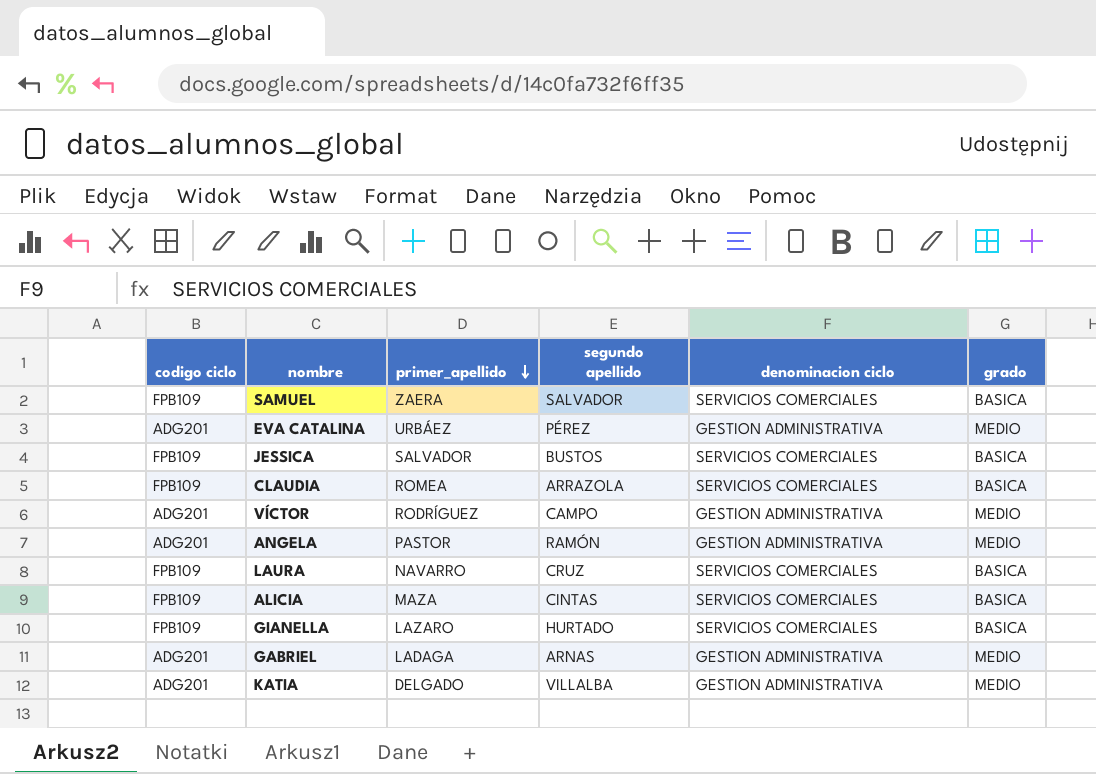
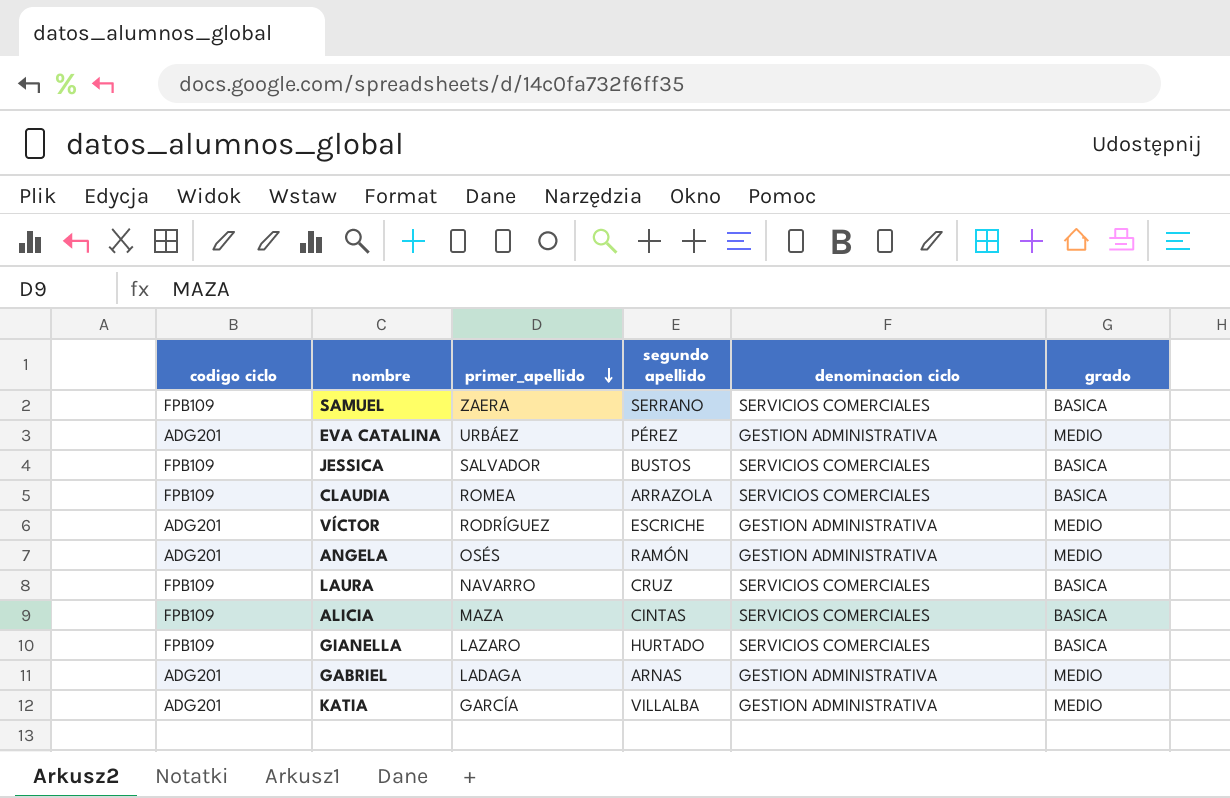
SAMUEL | segundo apellido: SALVADOR -> SERRANO
VÍCTOR | segundo apellido: CAMPO -> ESCRICHE
ANGELA | primer_apellido: PASTOR -> OSÉS
KATIA | primer_apellido: DELGADO -> GARCÍA

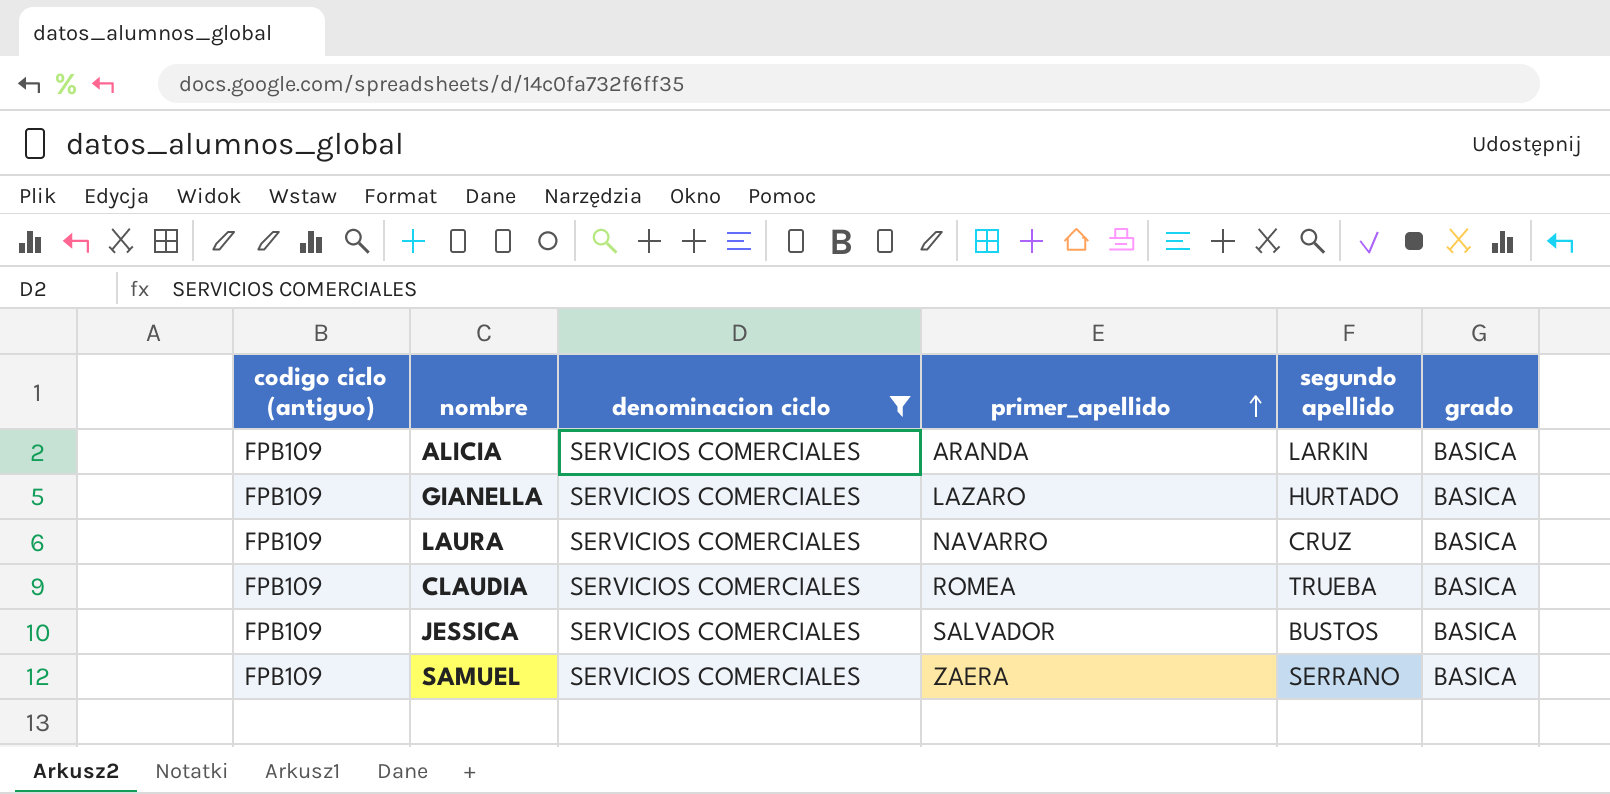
filter: none -> denominacion ciclo = SERVICIOS COMERCIALES
row order: primer_apellido descending -> primer_apellido ascending
column name: codigo ciclo -> codigo ciclo (antiguo)
column denominacion ciclo | position: 5 -> 3
ALICIA | primer_apellido: MAZA -> ARANDA
ALICIA | segundo apellido: CINTAS -> LARKIN
CLAUDIA | segundo apellido: ARRAZOLA -> TRUEBA

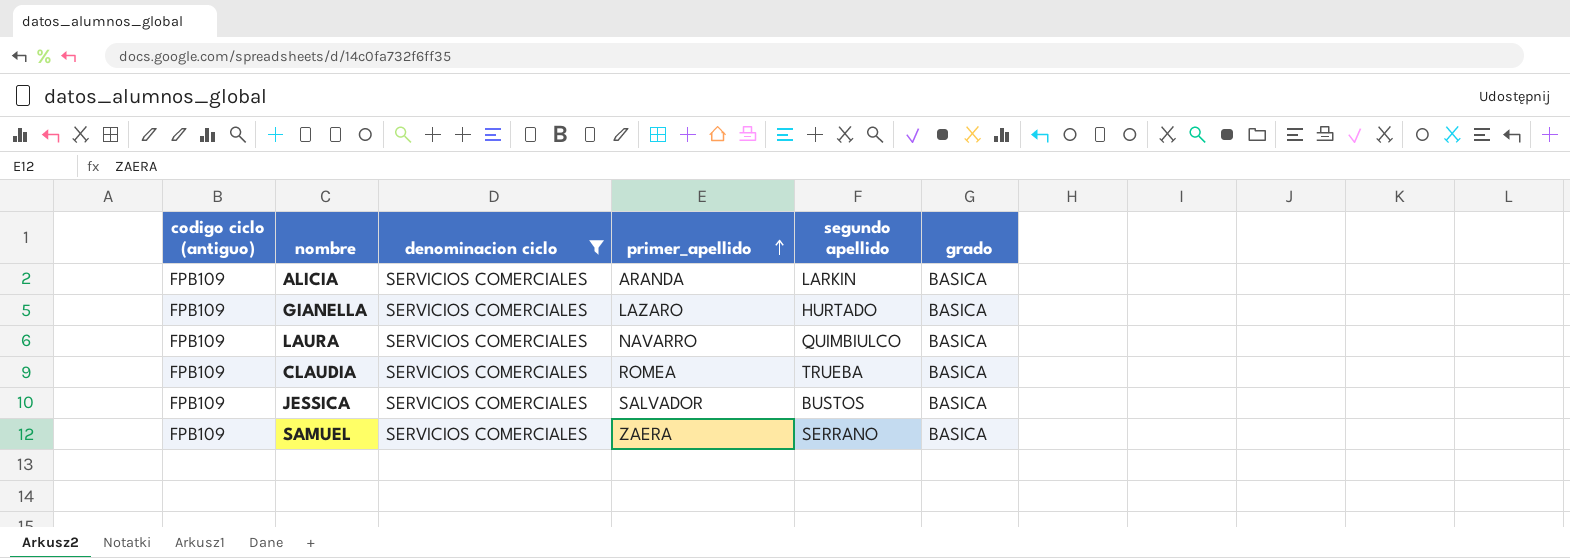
LAURA | segundo apellido: CRUZ -> QUIMBIULCO

